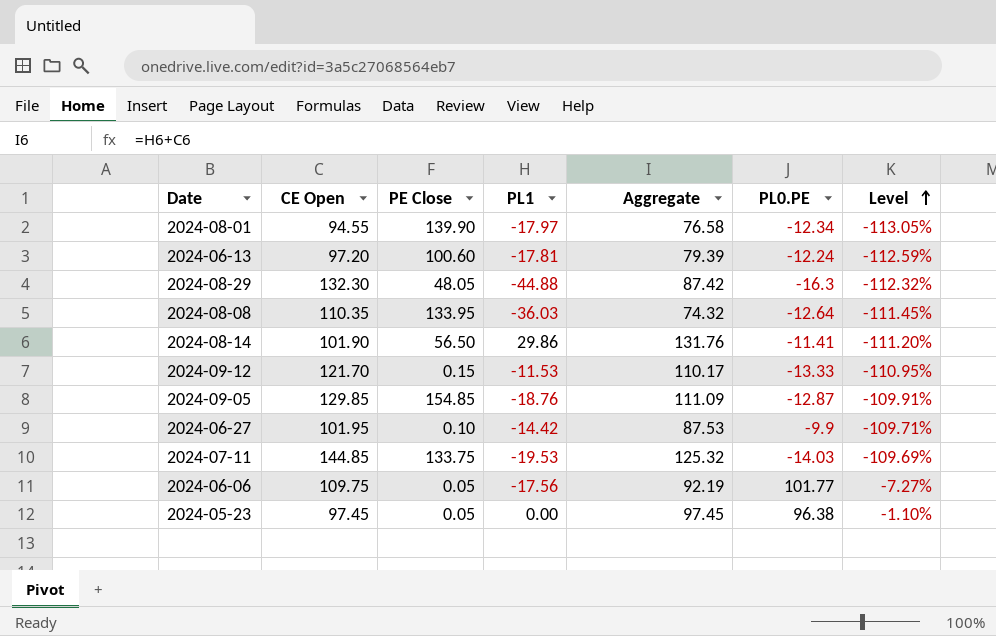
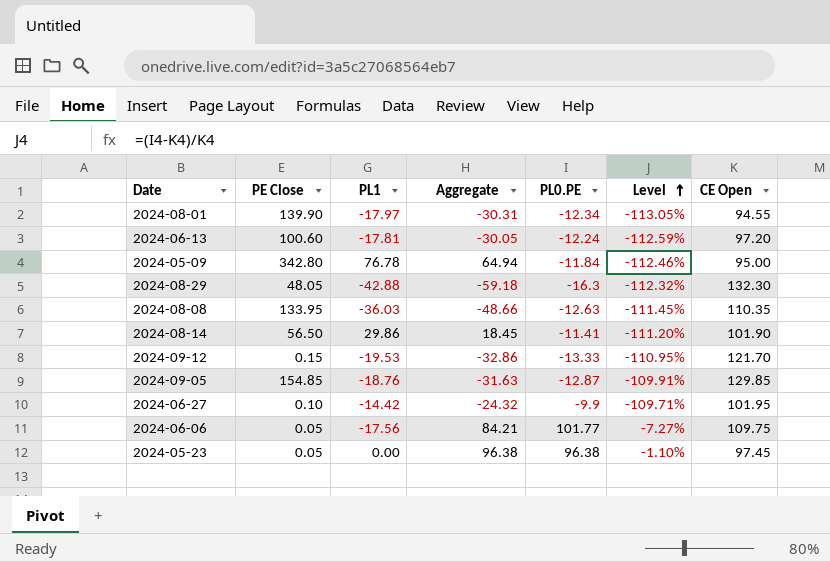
column Aggregate | formula: [CE Open] + [PL1] -> [PL1] + [PL0.PE]
column CE Open | position: 2 -> 7
row 2024-07-11: 144.85 | 133.75 | -19.53 | 125.32 | -14.03 | -109.69% -> none
row 2024-05-09: none -> 342.80 | 76.78 | 64.94 | -11.84 | -112.46% | 95.00
2024-08-29 | PL1: -44.88 -> -42.88
2024-08-08 | PL0.PE: -12.64 -> -12.63
2024-09-12 | PL1: -11.53 -> -19.53

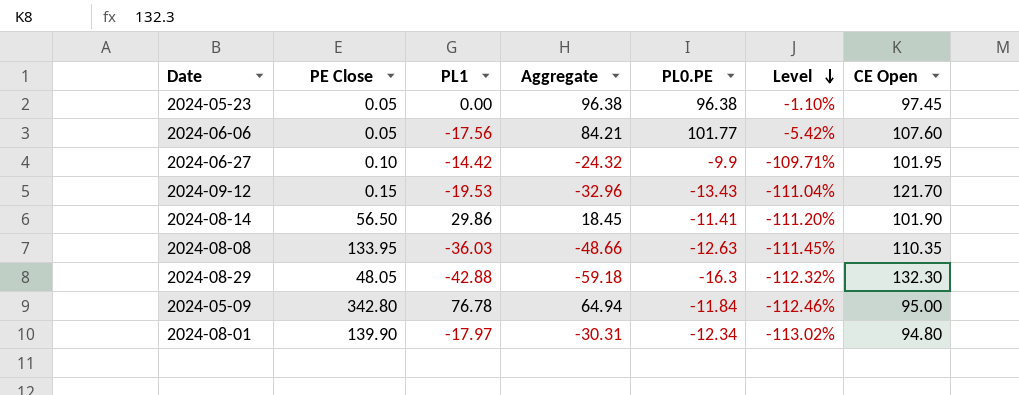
row order: Level ascending -> Level descending
row 2024-06-13: 100.60 | -17.81 | -30.05 | -12.24 | -112.59% | 97.20 -> none
row 2024-09-05: 154.85 | -18.76 | -31.63 | -12.87 | -109.91% | 129.85 -> none
2024-06-06 | Level: -7.27% -> -5.42%
2024-06-06 | CE Open: 109.75 -> 107.60
2024-09-12 | Aggregate: -32.86 -> -32.96
2024-09-12 | PL0.PE: -13.33 -> -13.43
2024-09-12 | Level: -110.95% -> -111.04%
2024-08-01 | Level: -113.05% -> -113.02%
2024-08-01 | CE Open: 94.55 -> 94.80

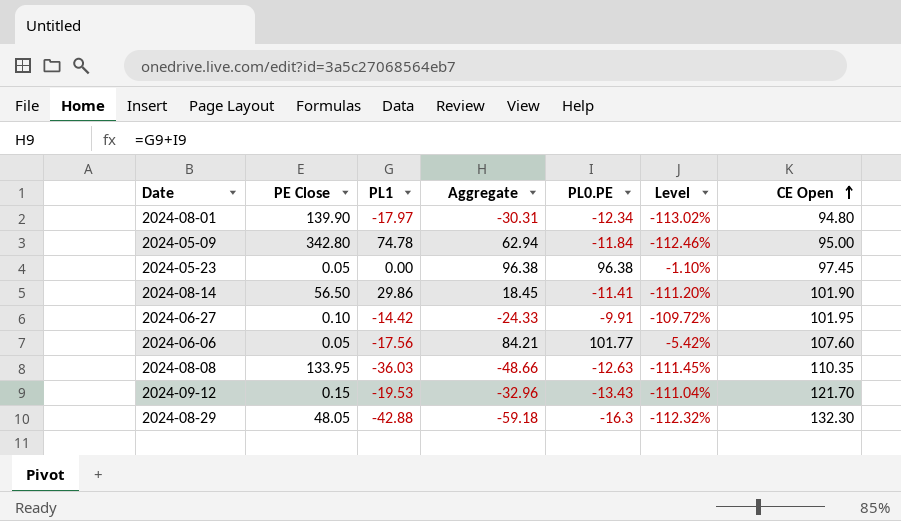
row order: Level descending -> CE Open ascending
2024-05-09 | PL1: 76.78 -> 74.78
2024-05-09 | Aggregate: 64.94 -> 62.94
2024-06-27 | Aggregate: -24.32 -> -24.33
2024-06-27 | PL0.PE: -9.9 -> -9.91
2024-06-27 | Level: -109.71% -> -109.72%

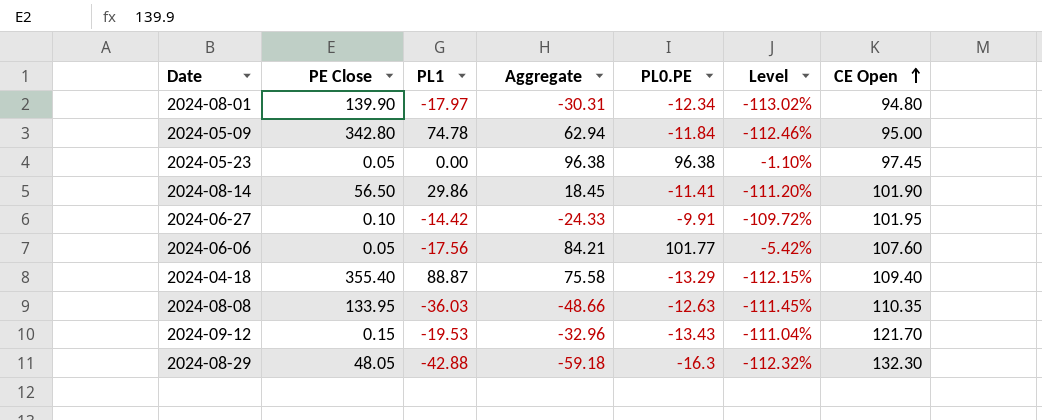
row 2024-04-18: none -> 355.40 | 88.87 | 75.58 | -13.29 | -112.15% | 109.40

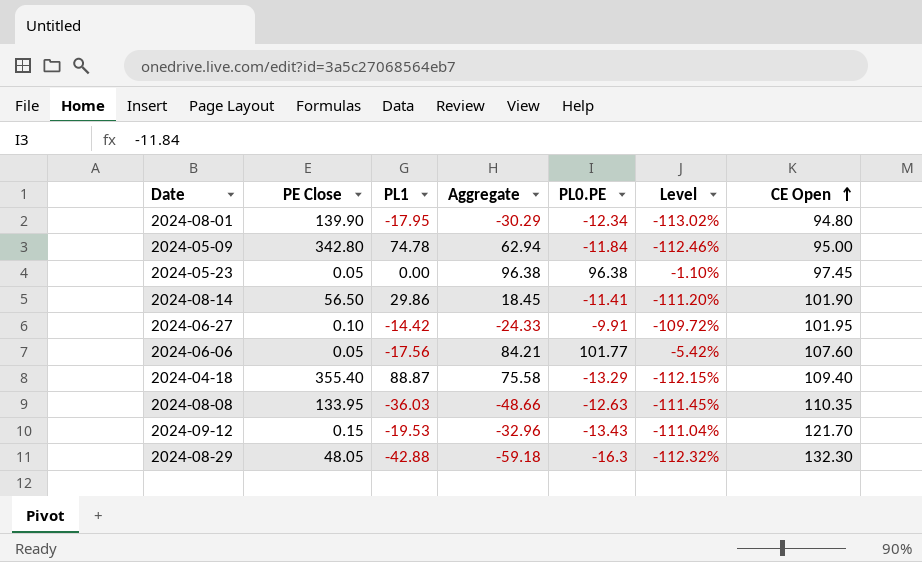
2024-08-01 | PL1: -17.97 -> -17.95
2024-08-01 | Aggregate: -30.31 -> -30.29

